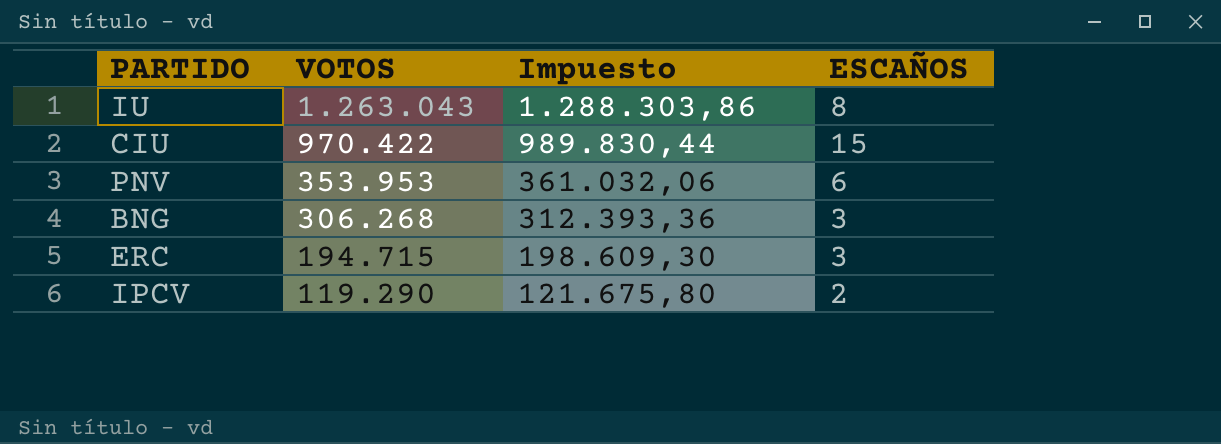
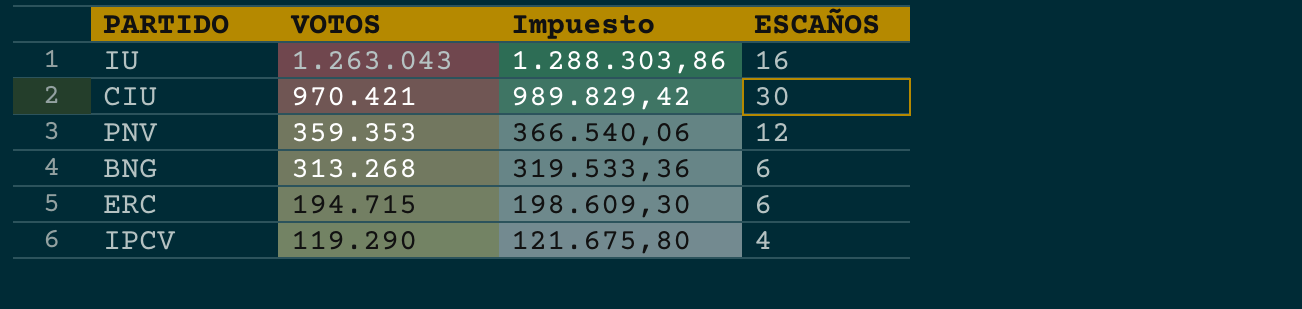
IU | ESCAÑOS: 8 -> 16
CIU | VOTOS: 970.422 -> 970.421
CIU | Impuesto: 989.830,44 -> 989.829,42
CIU | ESCAÑOS: 15 -> 30
PNV | VOTOS: 353.953 -> 359.353
PNV | Impuesto: 361.032,06 -> 366.540,06
PNV | ESCAÑOS: 6 -> 12
BNG | VOTOS: 306.268 -> 313.268
BNG | Impuesto: 312.393,36 -> 319.533,36
BNG | ESCAÑOS: 3 -> 6
ERC | ESCAÑOS: 3 -> 6
IPCV | ESCAÑOS: 2 -> 4

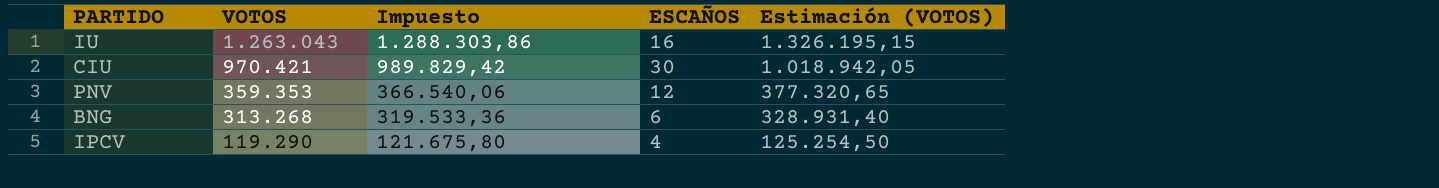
column Estimación (VOTOS) | formula: none -> [VOTOS] * 1,05
row ERC: 194.715 | 198.609,30 | 6 -> none

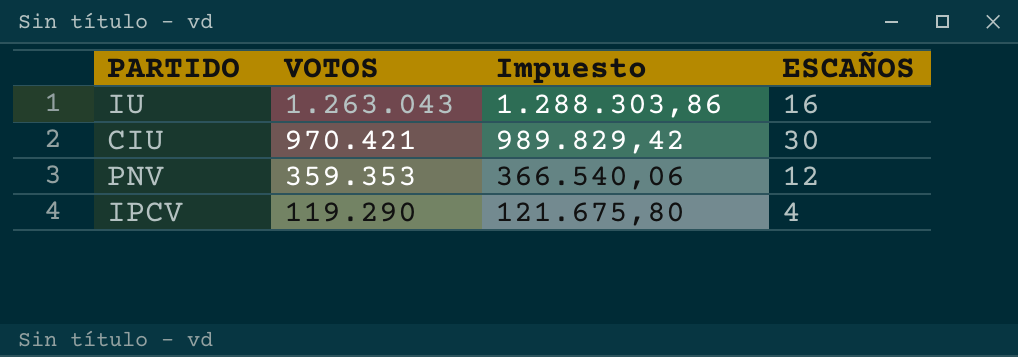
column Estimación (VOTOS) | formula: [VOTOS] * 1,05 -> none
row BNG: 313.268 | 319.533,36 | 6 | 328.931,40 -> none

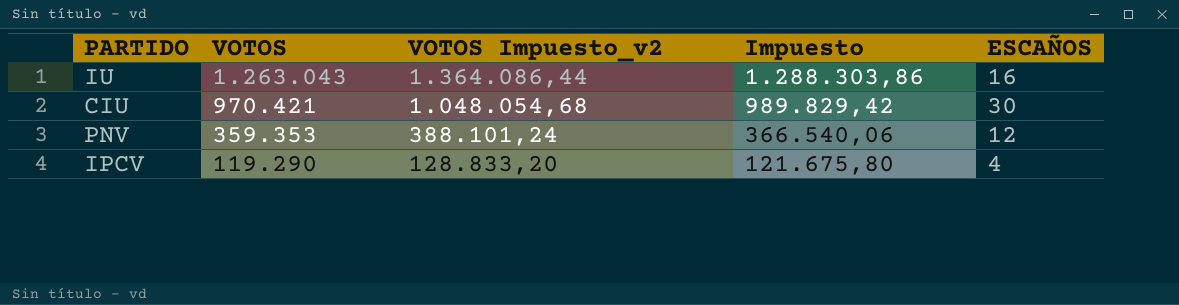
column VOTOS Impuesto_v2 | formula: none -> [VOTOS] * 1,08

